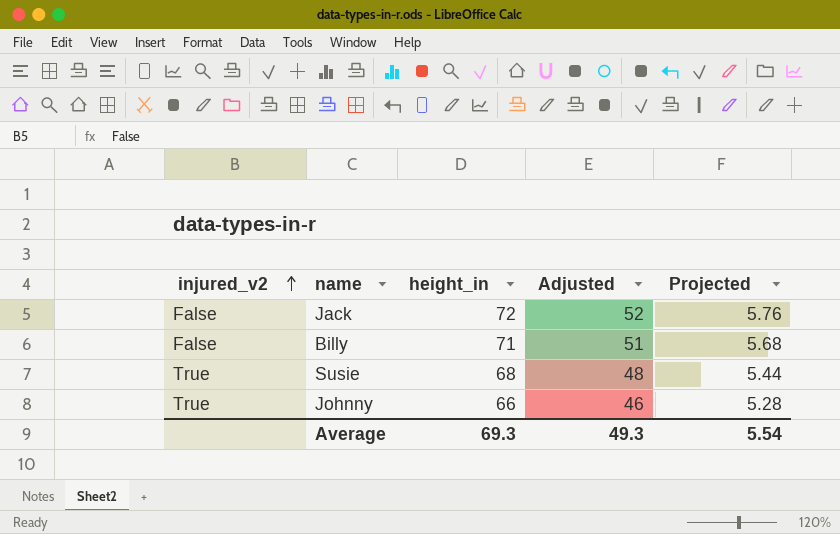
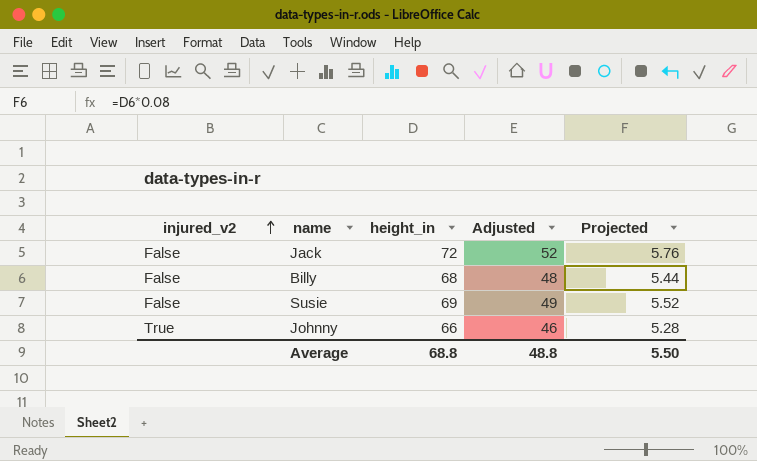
Billy | height_in: 71 -> 68
Billy | Adjusted: 51 -> 48
Billy | Projected: 5.68 -> 5.44
Susie | injured_v2: True -> False
Susie | height_in: 68 -> 69
Susie | Adjusted: 48 -> 49
Susie | Projected: 5.44 -> 5.52
Average | height_in: 69.3 -> 68.8
Average | Adjusted: 49.3 -> 48.8
Average | Projected: 5.54 -> 5.50

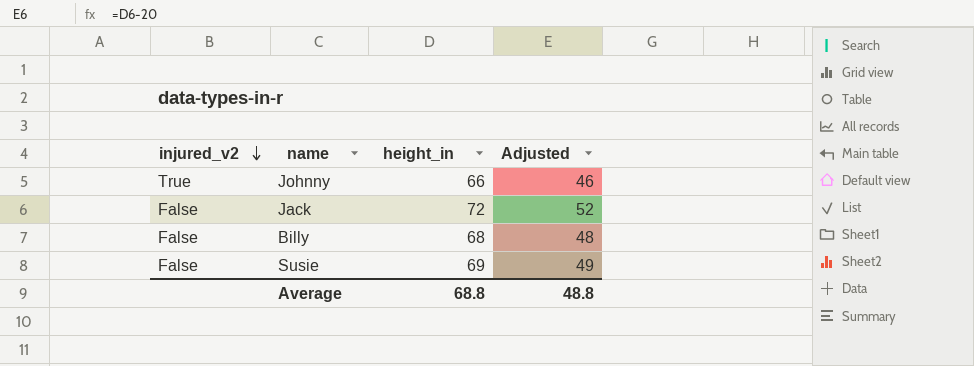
row order: injured_v2 ascending -> injured_v2 descending
column Projected | formula: [height_in] * 0.08 -> none

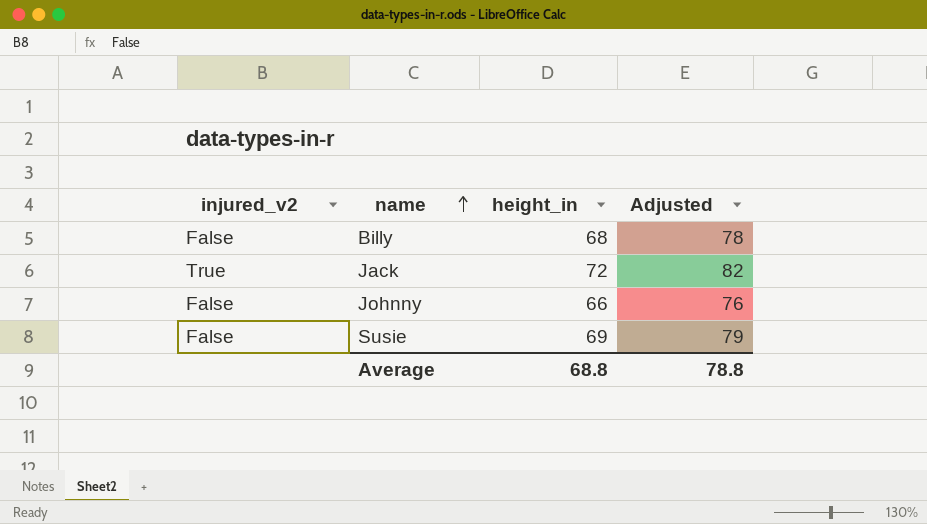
row order: injured_v2 descending -> name ascending
column Adjusted | formula: [height_in] - 20 -> [height_in] + 10
Jack | injured_v2: False -> True
Johnny | injured_v2: True -> False
Average | Adjusted: 48.8 -> 78.8

